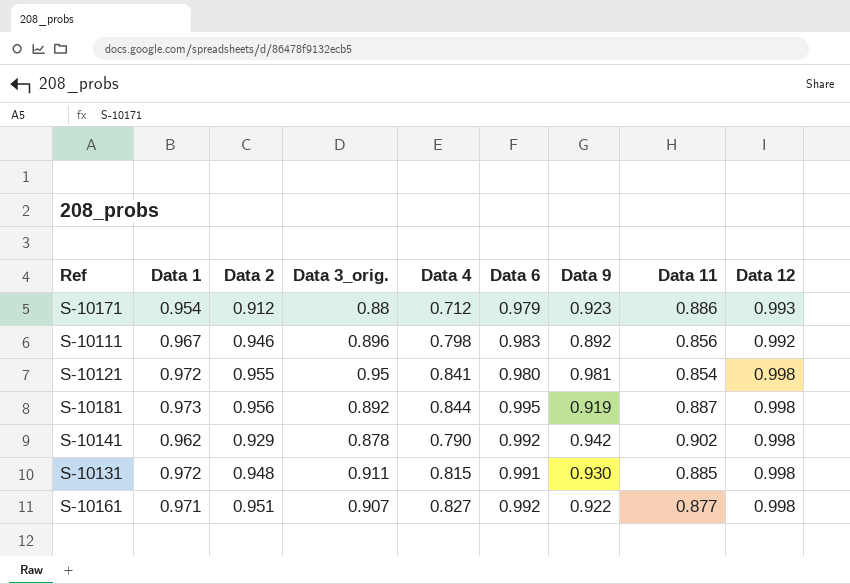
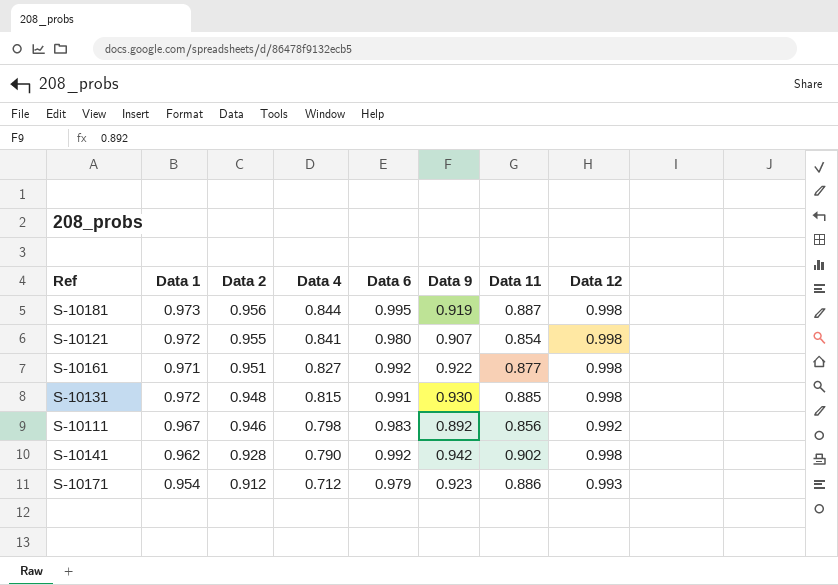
row order: none -> Data 2 descending
column Data 3_orig. | position: 4 -> none
S-10121 | Data 9: 0.981 -> 0.907
S-10141 | Data 2: 0.929 -> 0.928

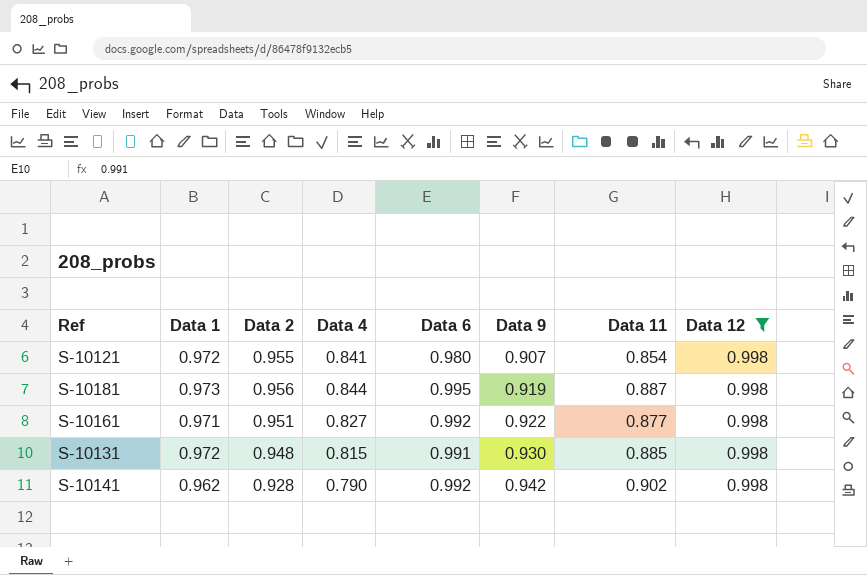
filter: none -> Data 12 = 0.998
row order: Data 2 descending -> Data 9 ascending

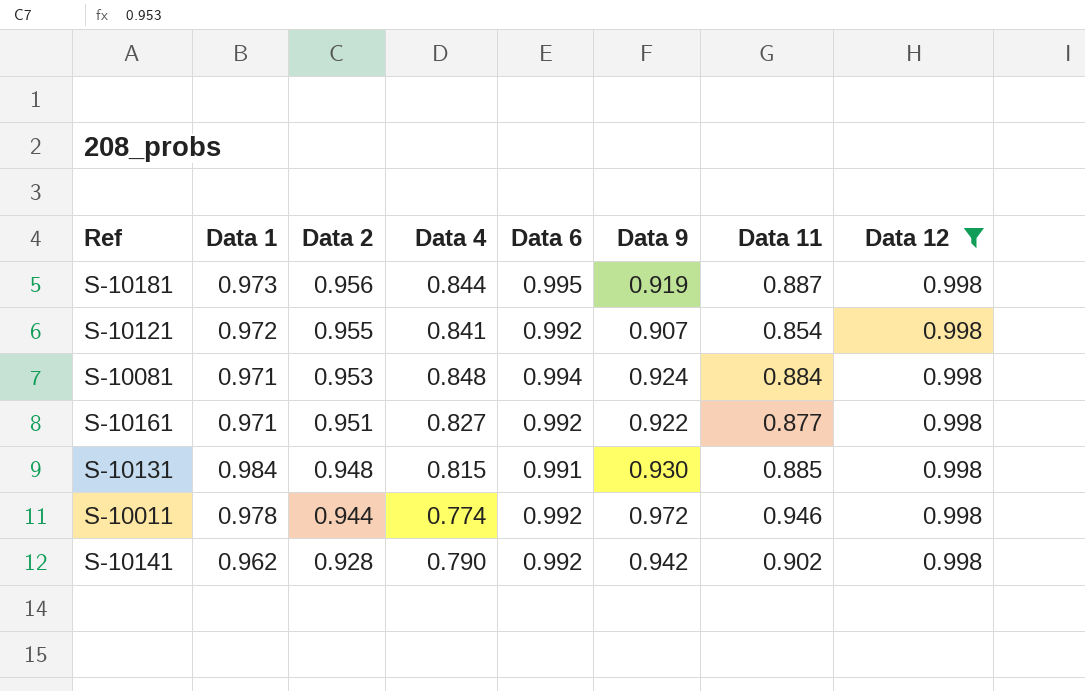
row order: Data 9 ascending -> Data 2 descending
S-10121 | Data 6: 0.980 -> 0.992
row S-10081: none -> 0.971 | 0.953 | 0.848 | 0.994 | 0.924 | 0.884 | 0.998
S-10131 | Data 1: 0.972 -> 0.984
row S-10011: none -> 0.978 | 0.944 | 0.774 | 0.992 | 0.972 | 0.946 | 0.998

